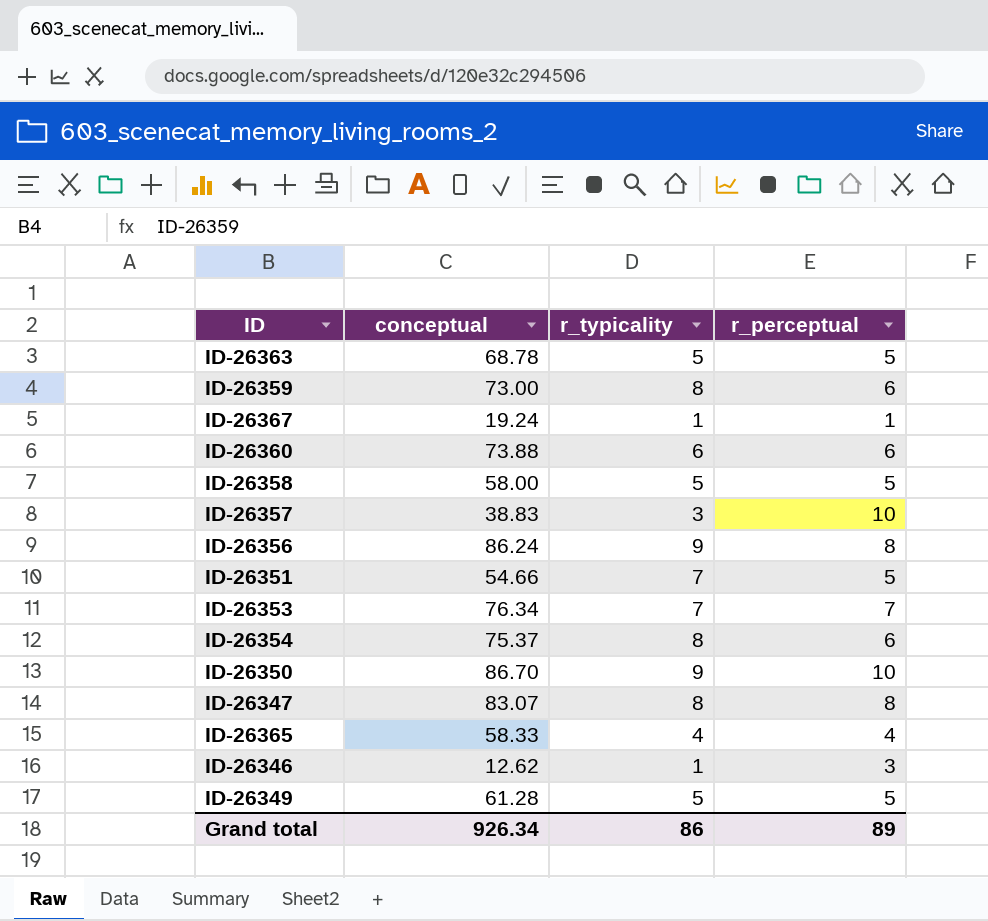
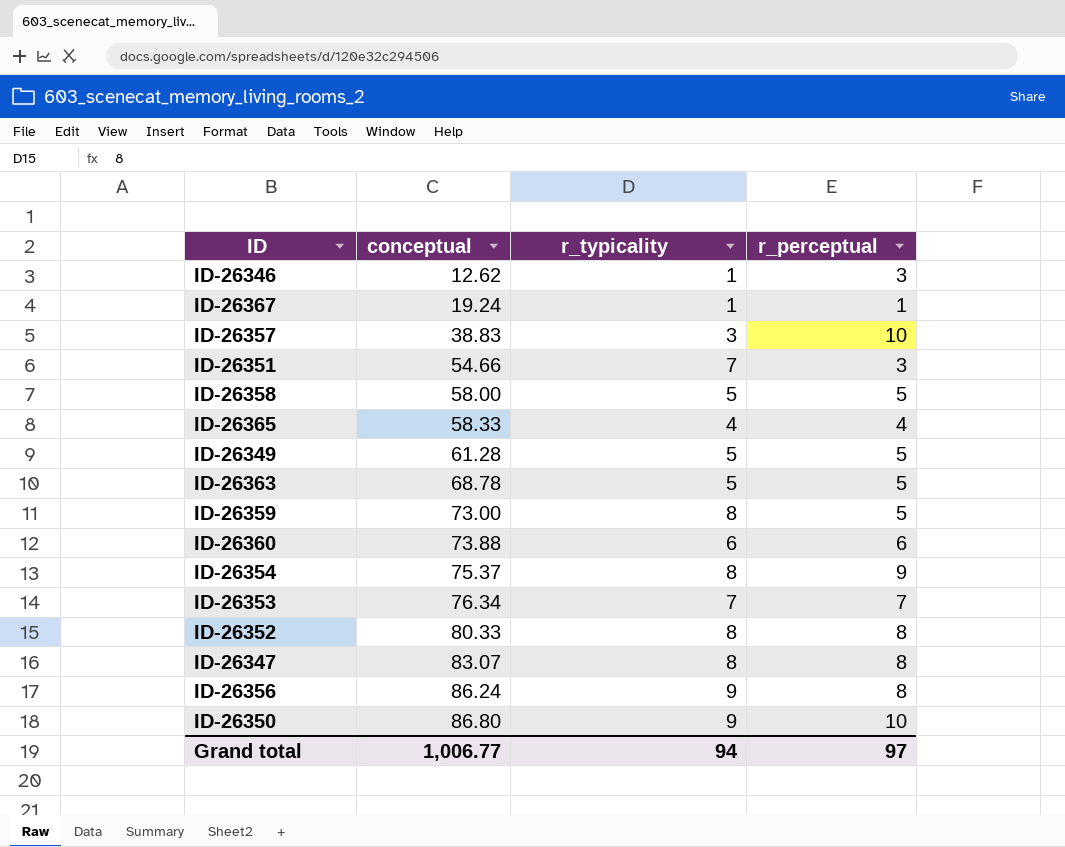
row order: none -> conceptual ascending
ID-26351 | r_perceptual: 5 -> 3
ID-26359 | r_perceptual: 6 -> 5
ID-26354 | r_perceptual: 6 -> 9
row ID-26352: none -> 80.33 | 8 | 8
ID-26350 | conceptual: 86.70 -> 86.80
Grand total | conceptual: 926.34 -> 1,006.77
Grand total | r_typicality: 86 -> 94
Grand total | r_perceptual: 89 -> 97

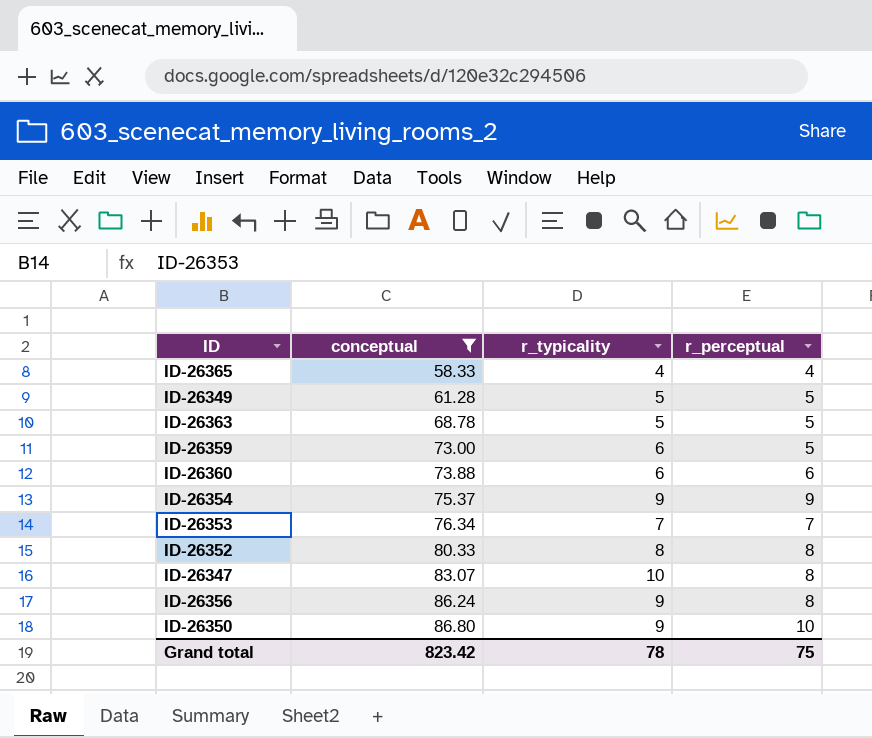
filter: none -> conceptual >= 58.33
ID-26359 | r_typicality: 8 -> 6
ID-26354 | r_typicality: 8 -> 9
ID-26347 | r_typicality: 8 -> 10
Grand total | conceptual: 1,006.77 -> 823.42
Grand total | r_typicality: 94 -> 78
Grand total | r_perceptual: 97 -> 75

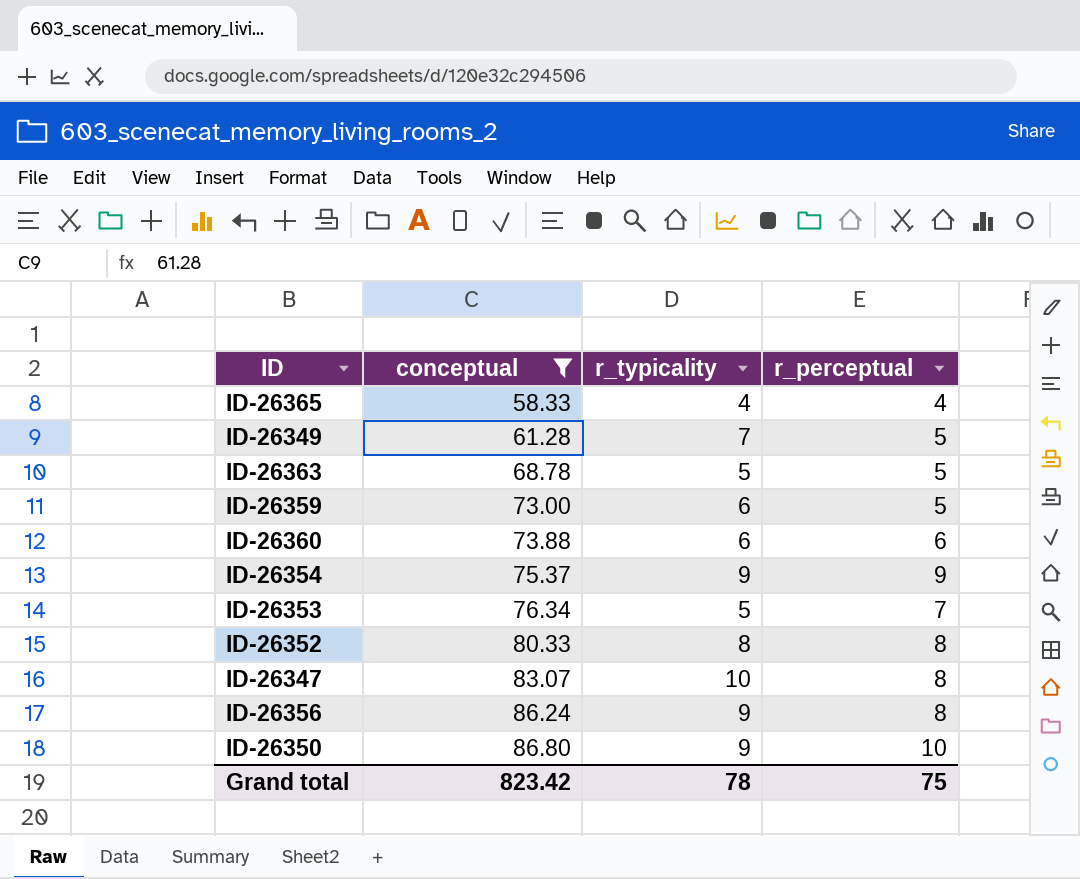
ID-26349 | r_typicality: 5 -> 7
ID-26353 | r_typicality: 7 -> 5

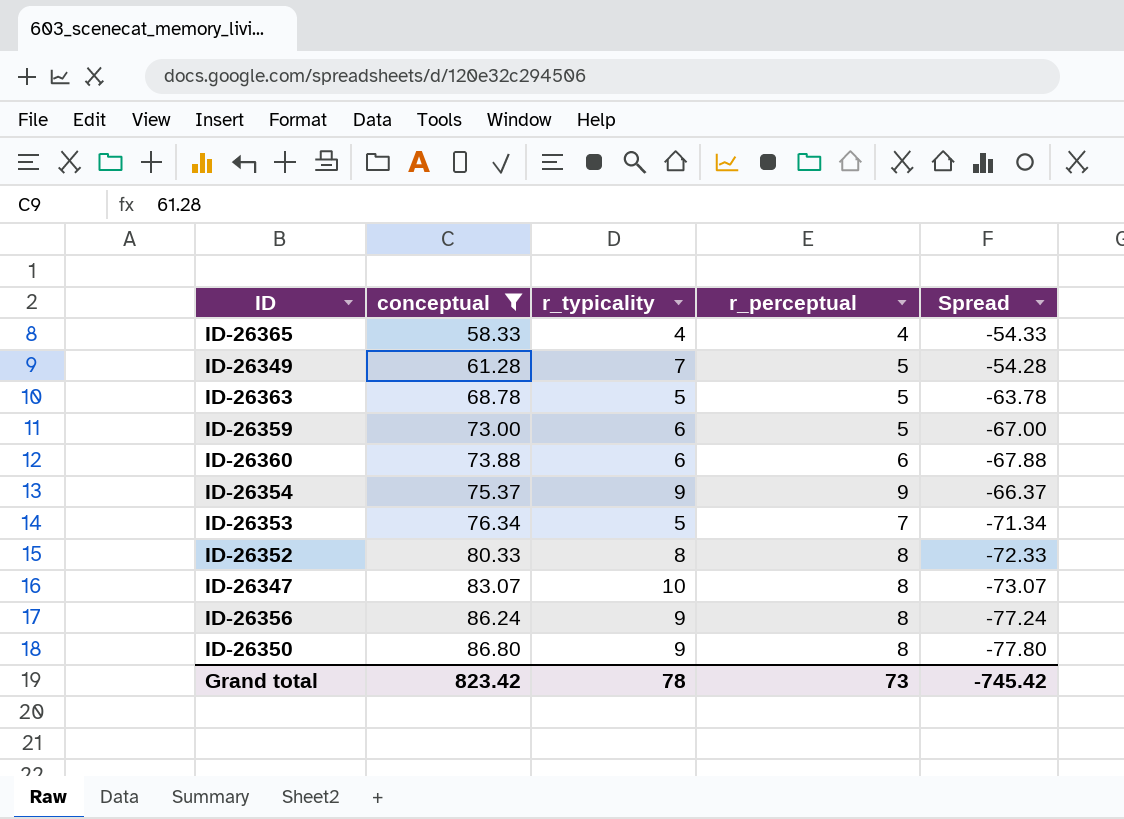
column Spread | formula: none -> [r_typicality] - [conceptual]
ID-26350 | r_perceptual: 10 -> 8
Grand total | r_perceptual: 75 -> 73

